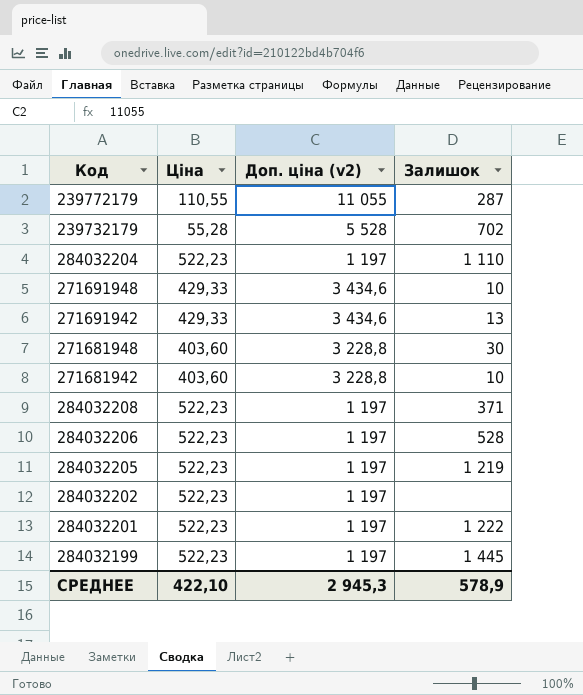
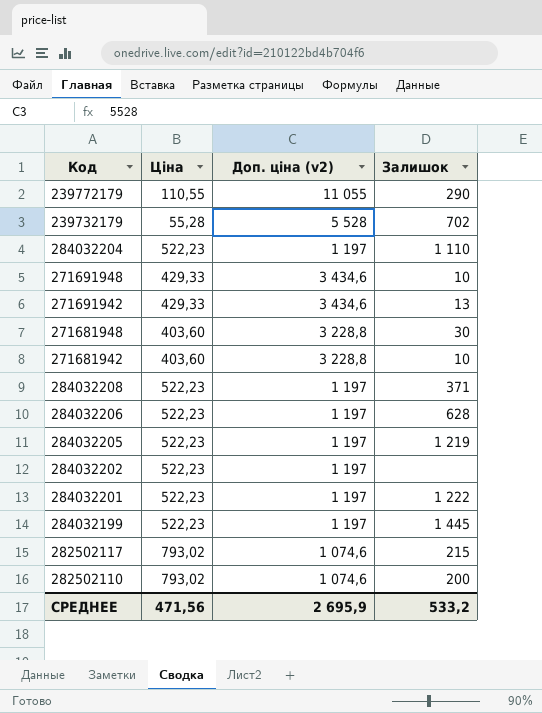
239772179 | Залишок: 287 -> 290
284032206 | Залишок: 528 -> 628
row 282502117: none -> 793,02 | 1 074,6 | 215
row 282502110: none -> 793,02 | 1 074,6 | 200
СРЕДНЕЕ | Ціна: 422,10 -> 471,56
СРЕДНЕЕ | Доп. ціна (v2): 2 945,3 -> 2 695,9
СРЕДНЕЕ | Залишок: 578,9 -> 533,2

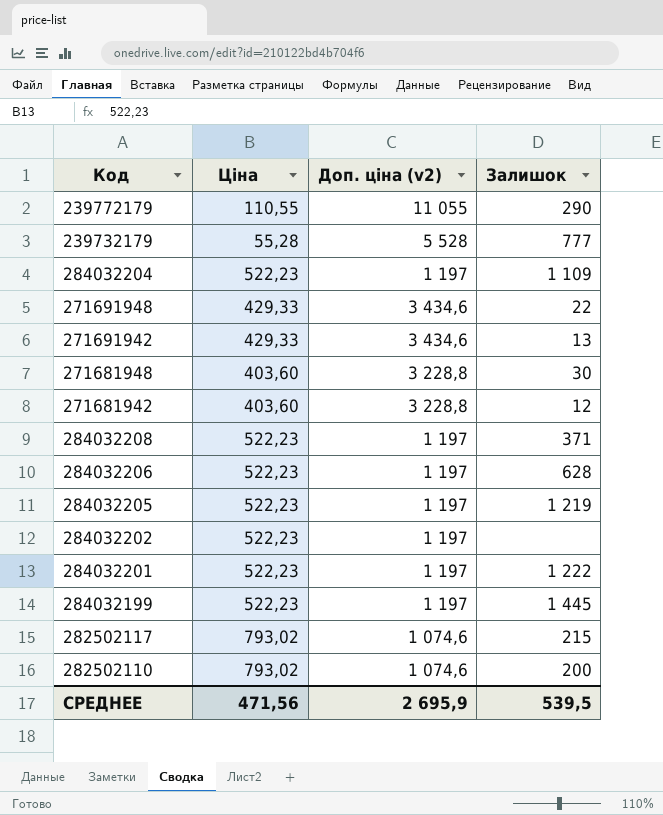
239732179 | Залишок: 702 -> 777
284032204 | Залишок: 1 110 -> 1 109
271691948 | Залишок: 10 -> 22
271681942 | Залишок: 10 -> 12
СРЕДНЕЕ | Залишок: 533,2 -> 539,5

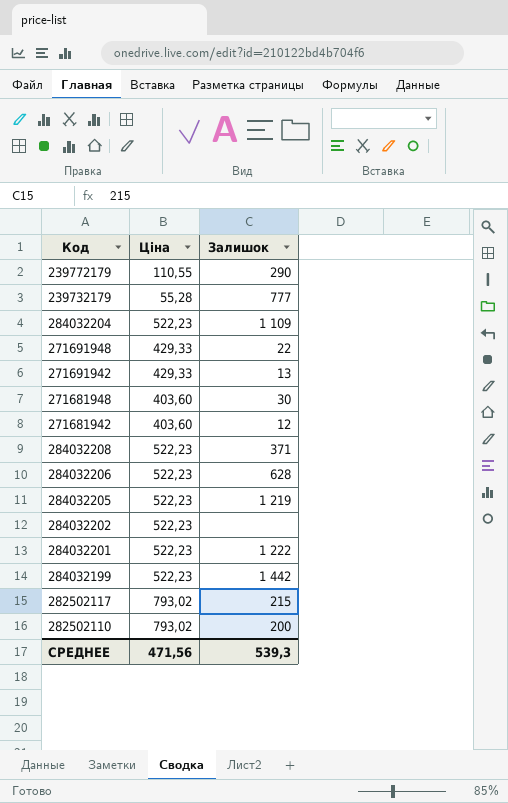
column Доп. ціна (v2) | position: 3 -> none
284032199 | Залишок: 1 445 -> 1 442
СРЕДНЕЕ | Залишок: 539,5 -> 539,3

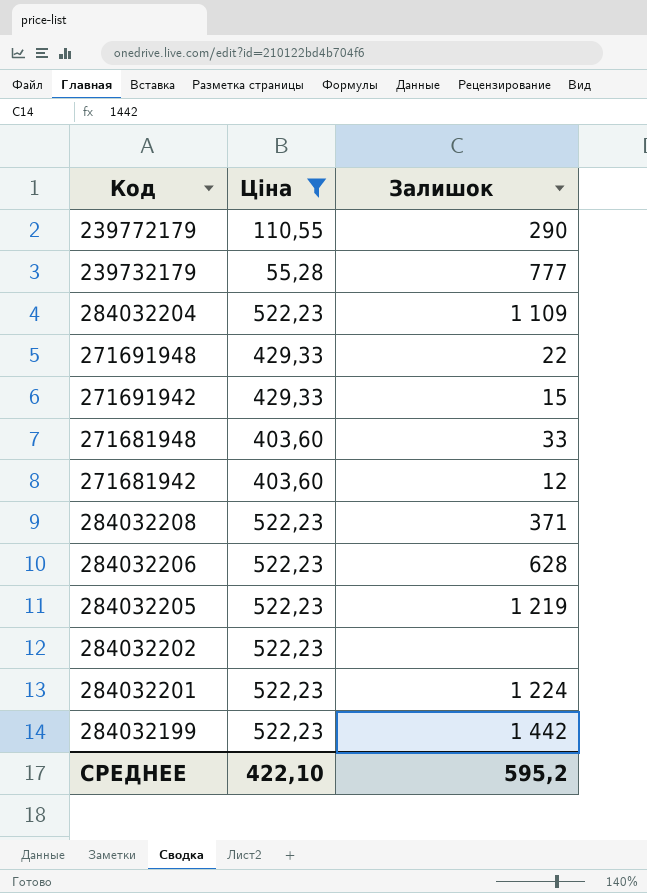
filter: none -> Ціна != 793,02
271691942 | Залишок: 13 -> 15
271681948 | Залишок: 30 -> 33
284032201 | Залишок: 1 222 -> 1 224
СРЕДНЕЕ | Ціна: 471,56 -> 422,10
СРЕДНЕЕ | Залишок: 539,3 -> 595,2

